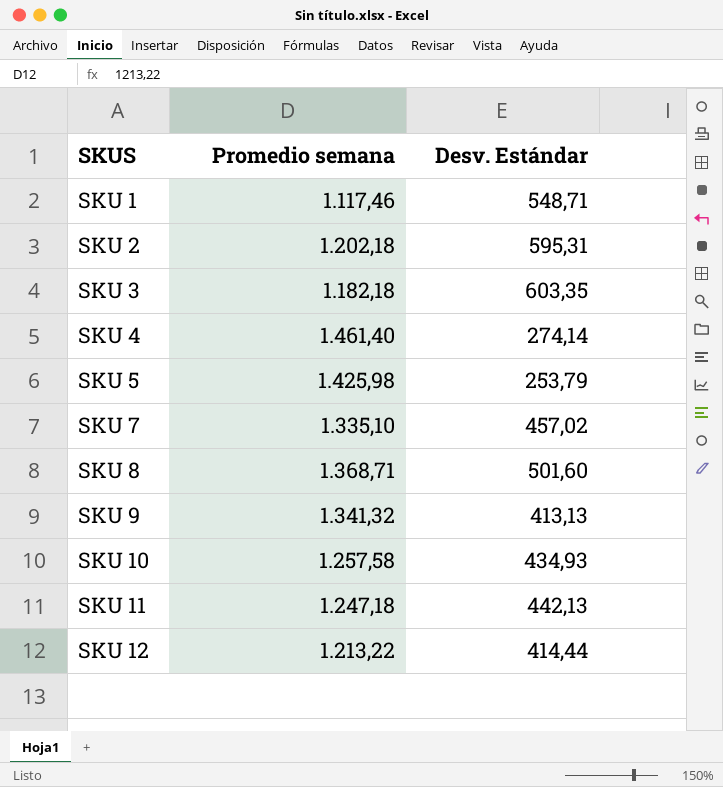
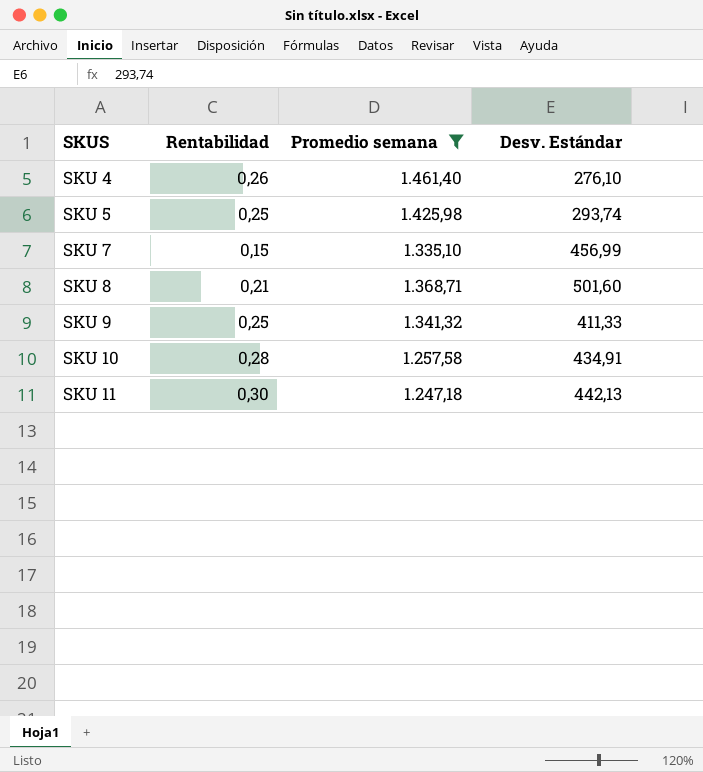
filter: none -> Promedio semana >= 1.247,18
column Rentabilidad | position: none -> 2
SKU 4 | Desv. Estándar: 274,14 -> 276,10
SKU 5 | Desv. Estándar: 253,79 -> 293,74
SKU 7 | Desv. Estándar: 457,02 -> 456,99
SKU 9 | Desv. Estándar: 413,13 -> 411,33
SKU 10 | Desv. Estándar: 434,93 -> 434,91

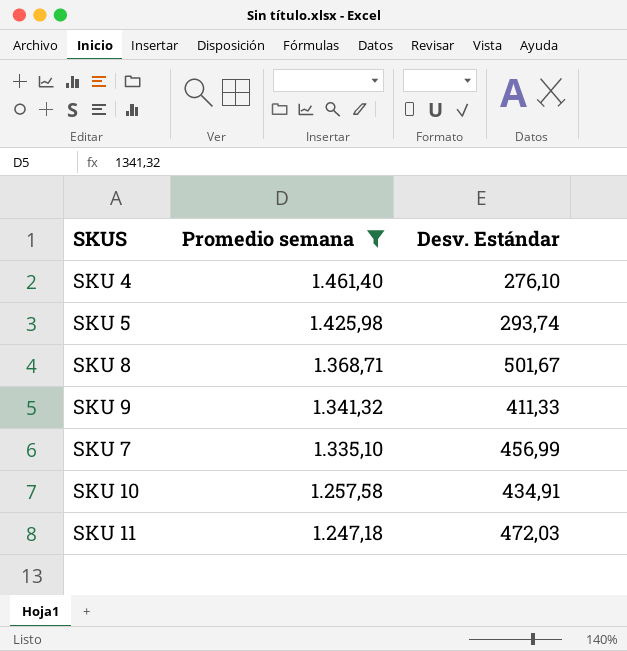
row order: SKUS ascending -> Promedio semana descending
column Rentabilidad | position: 2 -> none
SKU 8 | Desv. Estándar: 501,60 -> 501,67
SKU 11 | Desv. Estándar: 442,13 -> 472,03

